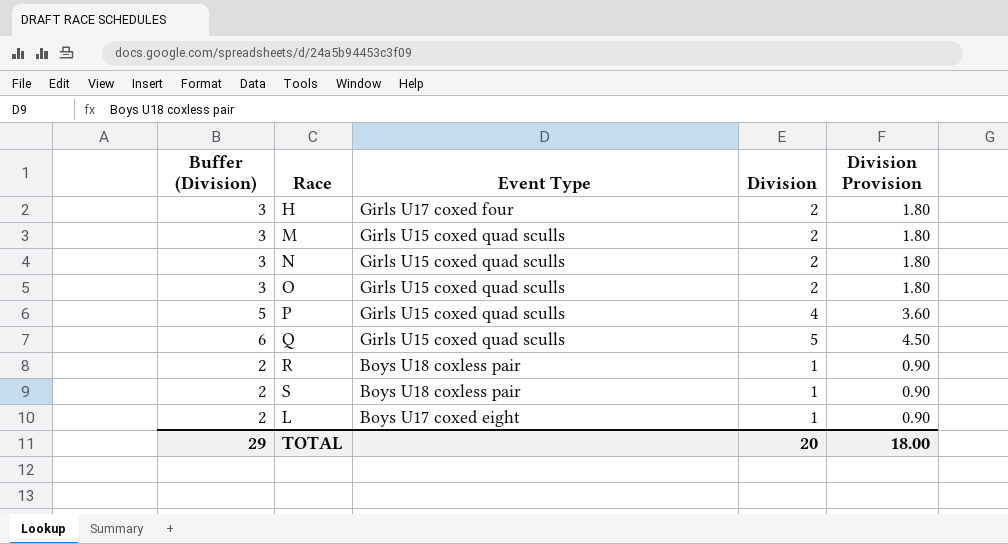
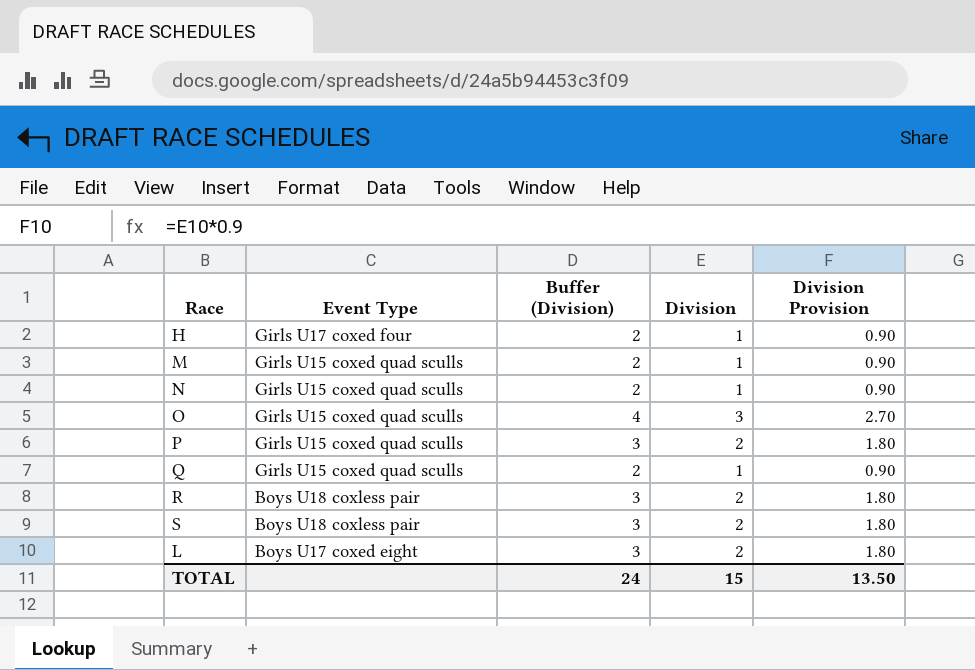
column Buffer (Division) | position: 1 -> 3
H | Buffer (Division): 3 -> 2
H | Division: 2 -> 1
H | Division Provision: 1.80 -> 0.90
M | Buffer (Division): 3 -> 2
M | Division: 2 -> 1
M | Division Provision: 1.80 -> 0.90
N | Buffer (Division): 3 -> 2
N | Division: 2 -> 1
N | Division Provision: 1.80 -> 0.90
O | Buffer (Division): 3 -> 4
O | Division: 2 -> 3
O | Division Provision: 1.80 -> 2.70
P | Buffer (Division): 5 -> 3
P | Division: 4 -> 2
P | Division Provision: 3.60 -> 1.80
Q | Buffer (Division): 6 -> 2
Q | Division: 5 -> 1
Q | Division Provision: 4.50 -> 0.90
R | Buffer (Division): 2 -> 3
R | Division: 1 -> 2
R | Division Provision: 0.90 -> 1.80
S | Buffer (Division): 2 -> 3
S | Division: 1 -> 2
S | Division Provision: 0.90 -> 1.80
L | Buffer (Division): 2 -> 3
L | Division: 1 -> 2
L | Division Provision: 0.90 -> 1.80
TOTAL | Buffer (Division): 29 -> 24
TOTAL | Division: 20 -> 15
TOTAL | Division Provision: 18.00 -> 13.50

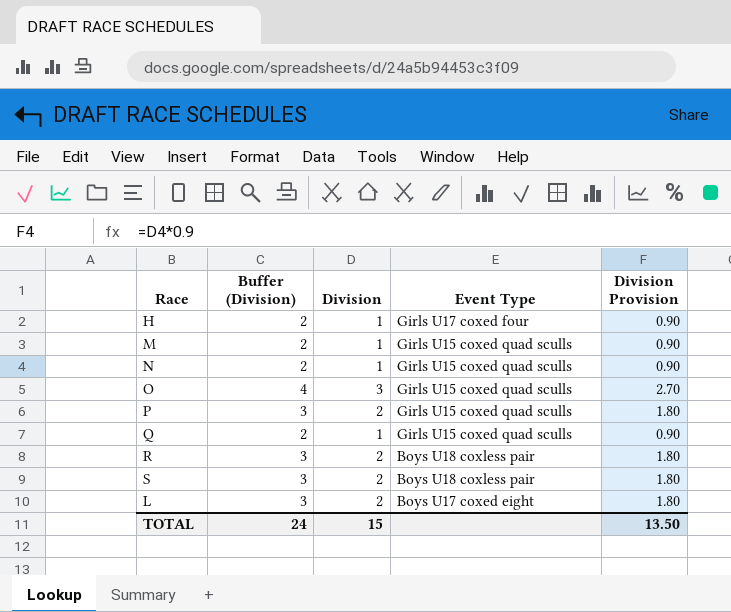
column Event Type | position: 2 -> 4

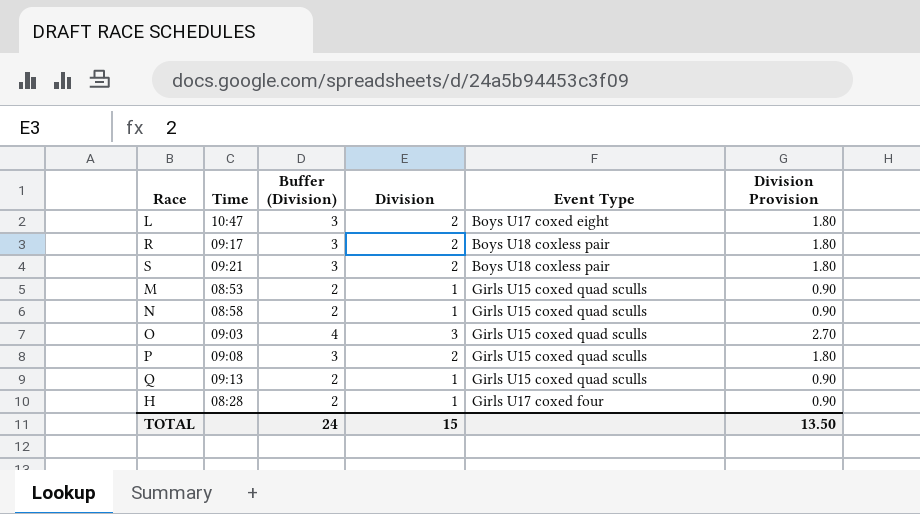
row order: Event Type descending -> Event Type ascending
column Time | position: none -> 2

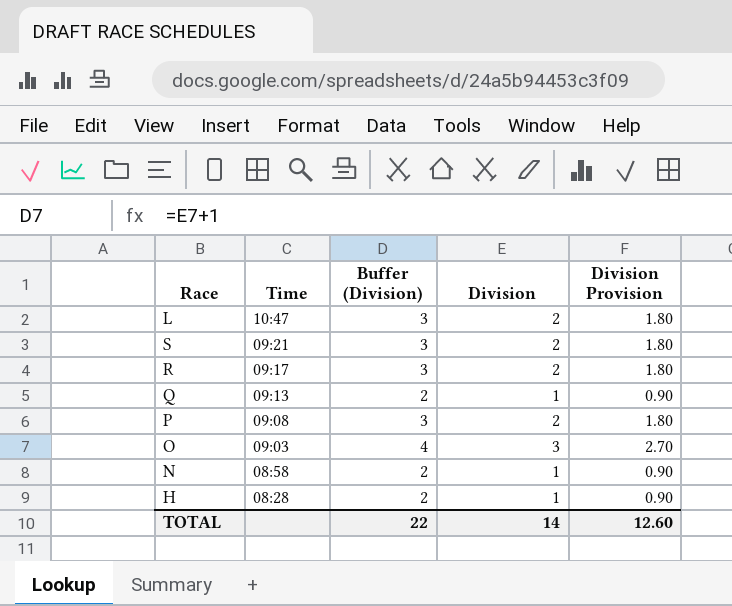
row order: Event Type ascending -> Time descending
column Event Type | position: 5 -> none
row M: 08:53 | 2 | 1 | Girls U15 coxed quad sculls | 0.90 -> none
TOTAL | Buffer (Division): 24 -> 22
TOTAL | Division: 15 -> 14
TOTAL | Division Provision: 13.50 -> 12.60

